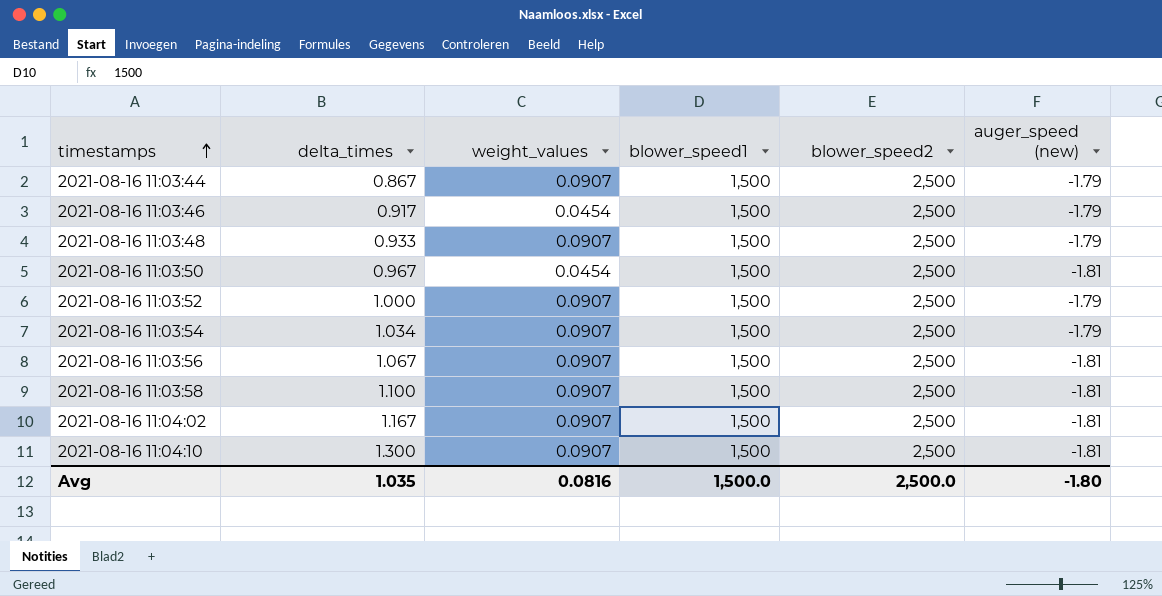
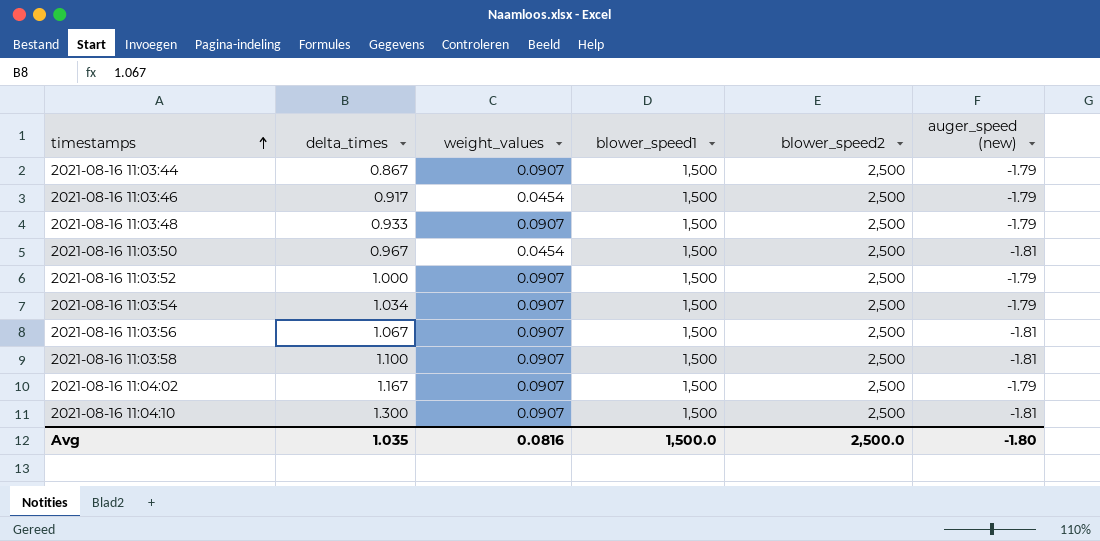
2021-08-16 11:04:02 | auger_speed (new): -1.81 -> -1.79

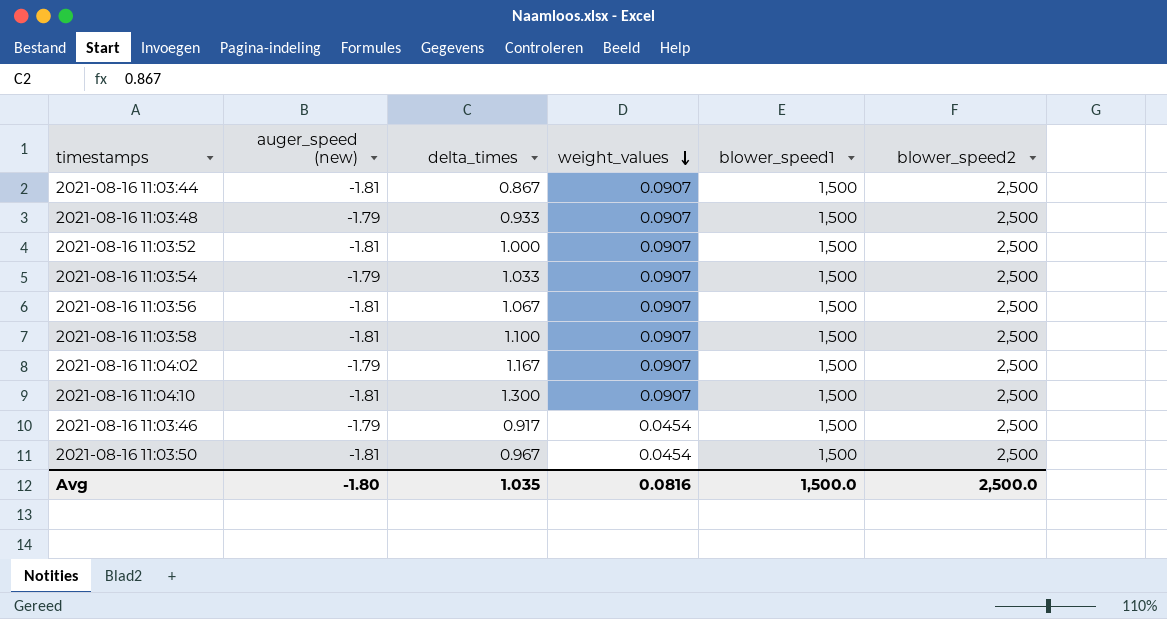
row order: timestamps ascending -> weight_values descending
column auger_speed (new) | position: 6 -> 2
2021-08-16 11:03:44 | auger_speed (new): -1.79 -> -1.81
2021-08-16 11:03:52 | auger_speed (new): -1.79 -> -1.81
2021-08-16 11:03:54 | delta_times: 1.034 -> 1.033

